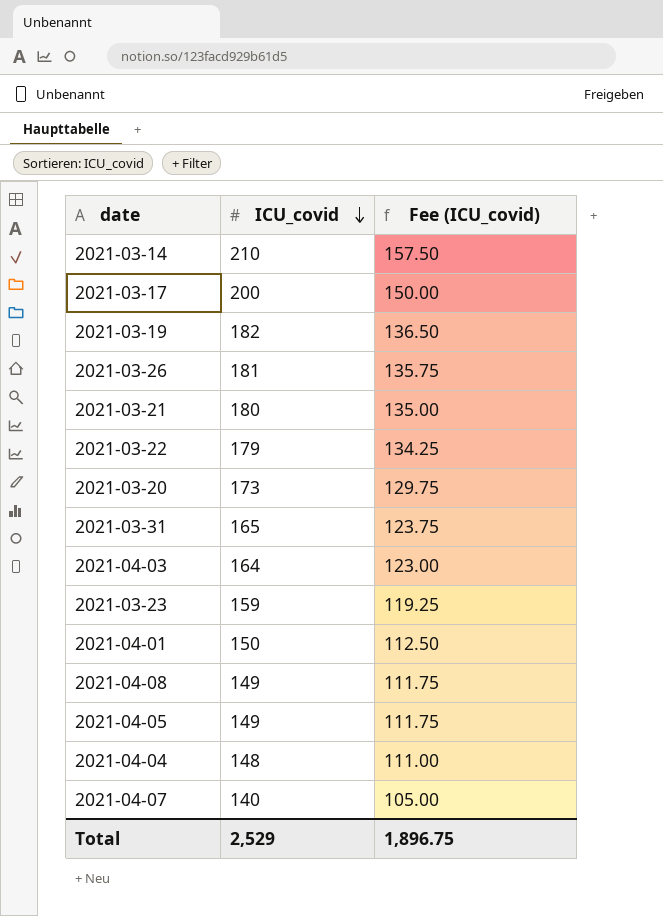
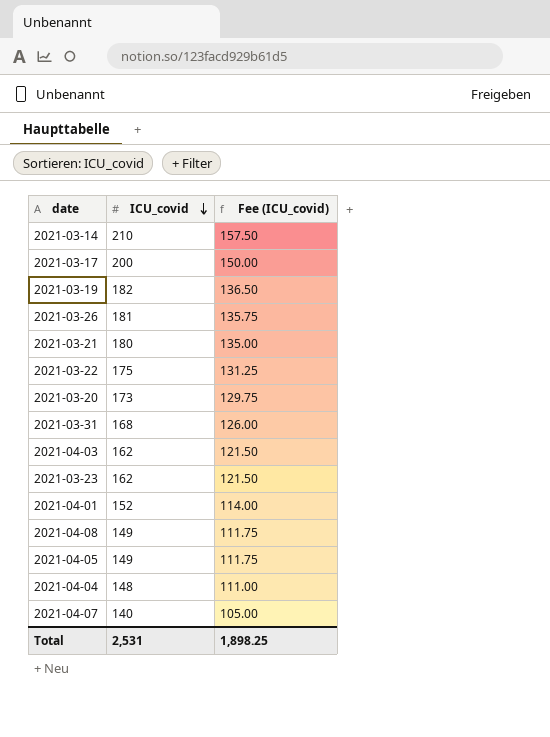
2021-03-22 | ICU_covid: 179 -> 175
2021-03-22 | Fee (ICU_covid): 134.25 -> 131.25
2021-03-31 | ICU_covid: 165 -> 168
2021-03-31 | Fee (ICU_covid): 123.75 -> 126.00
2021-04-03 | ICU_covid: 164 -> 162
2021-04-03 | Fee (ICU_covid): 123.00 -> 121.50
2021-03-23 | ICU_covid: 159 -> 162
2021-03-23 | Fee (ICU_covid): 119.25 -> 121.50
2021-04-01 | ICU_covid: 150 -> 152
2021-04-01 | Fee (ICU_covid): 112.50 -> 114.00
Total | ICU_covid: 2,529 -> 2,531
Total | Fee (ICU_covid): 1,896.75 -> 1,898.25

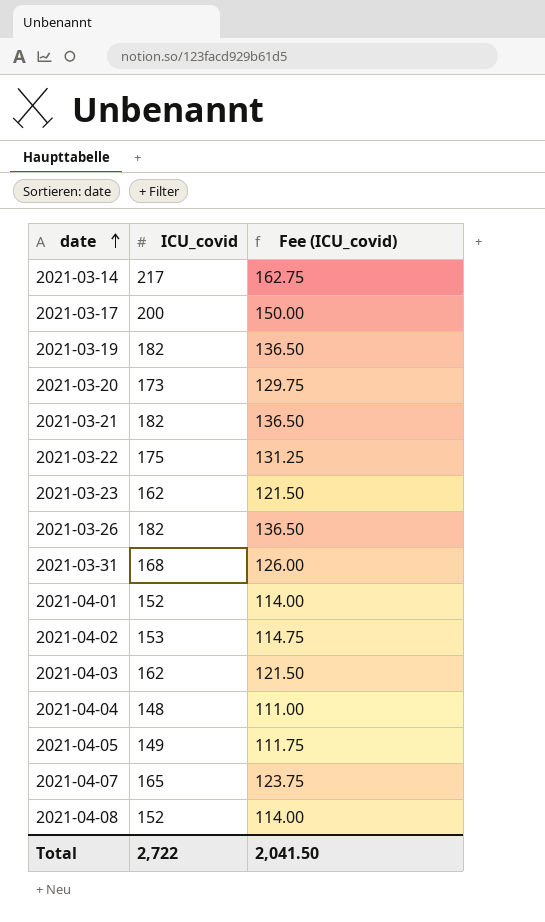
row order: ICU_covid descending -> date ascending
2021-03-14 | ICU_covid: 210 -> 217
2021-03-14 | Fee (ICU_covid): 157.50 -> 162.75
2021-03-21 | ICU_covid: 180 -> 182
2021-03-21 | Fee (ICU_covid): 135.00 -> 136.50
2021-03-26 | ICU_covid: 181 -> 182
2021-03-26 | Fee (ICU_covid): 135.75 -> 136.50
row 2021-04-02: none -> 153 | 114.75
2021-04-07 | ICU_covid: 140 -> 165
2021-04-07 | Fee (ICU_covid): 105.00 -> 123.75
2021-04-08 | ICU_covid: 149 -> 152
2021-04-08 | Fee (ICU_covid): 111.75 -> 114.00
Total | ICU_covid: 2,531 -> 2,722
Total | Fee (ICU_covid): 1,898.25 -> 2,041.50

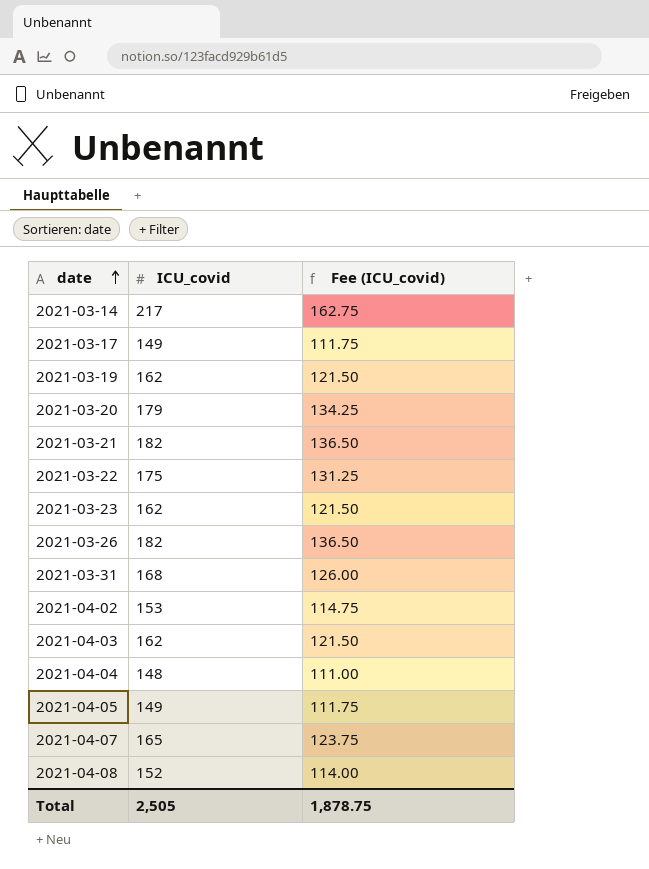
row 2021-04-01: 152 | 114.00 -> none
2021-03-17 | ICU_covid: 200 -> 149
2021-03-17 | Fee (ICU_covid): 150.00 -> 111.75
2021-03-19 | ICU_covid: 182 -> 162
2021-03-19 | Fee (ICU_covid): 136.50 -> 121.50
2021-03-20 | ICU_covid: 173 -> 179
2021-03-20 | Fee (ICU_covid): 129.75 -> 134.25
Total | ICU_covid: 2,722 -> 2,505
Total | Fee (ICU_covid): 2,041.50 -> 1,878.75

